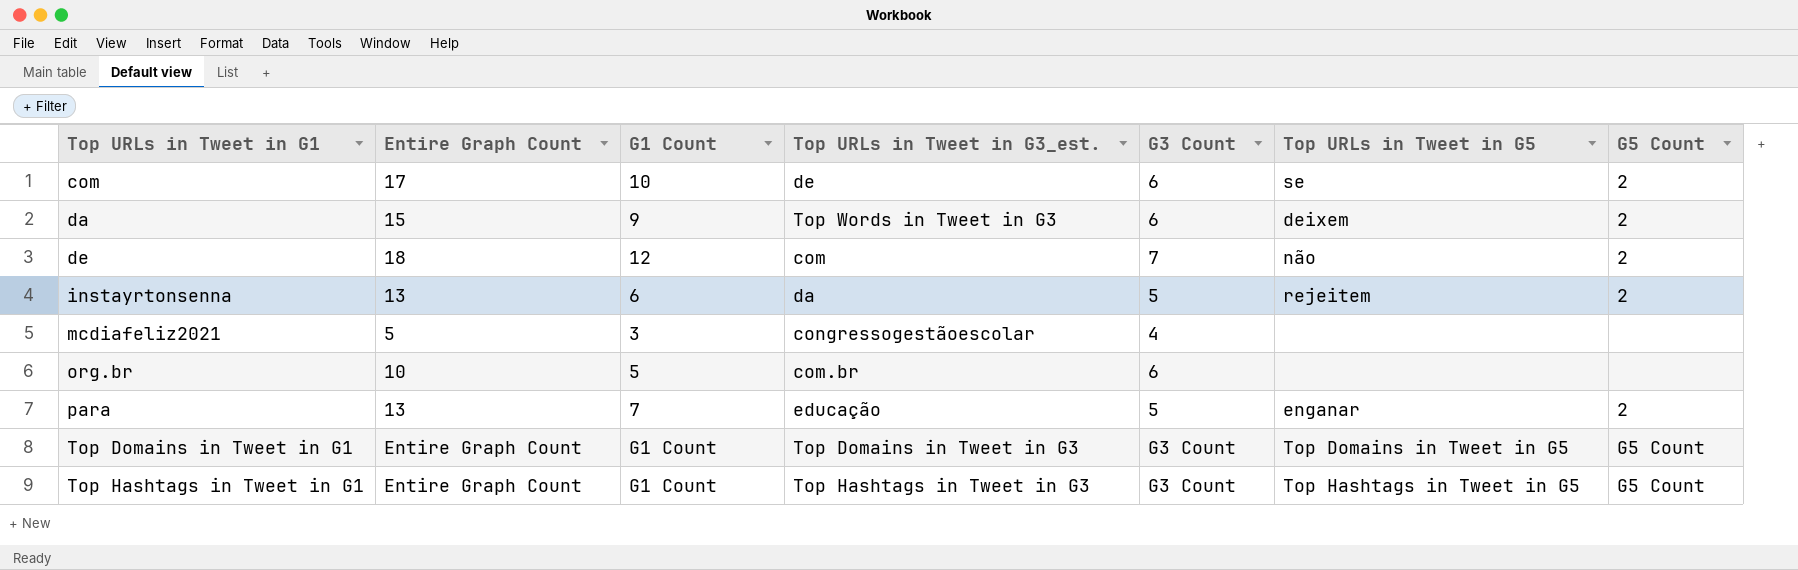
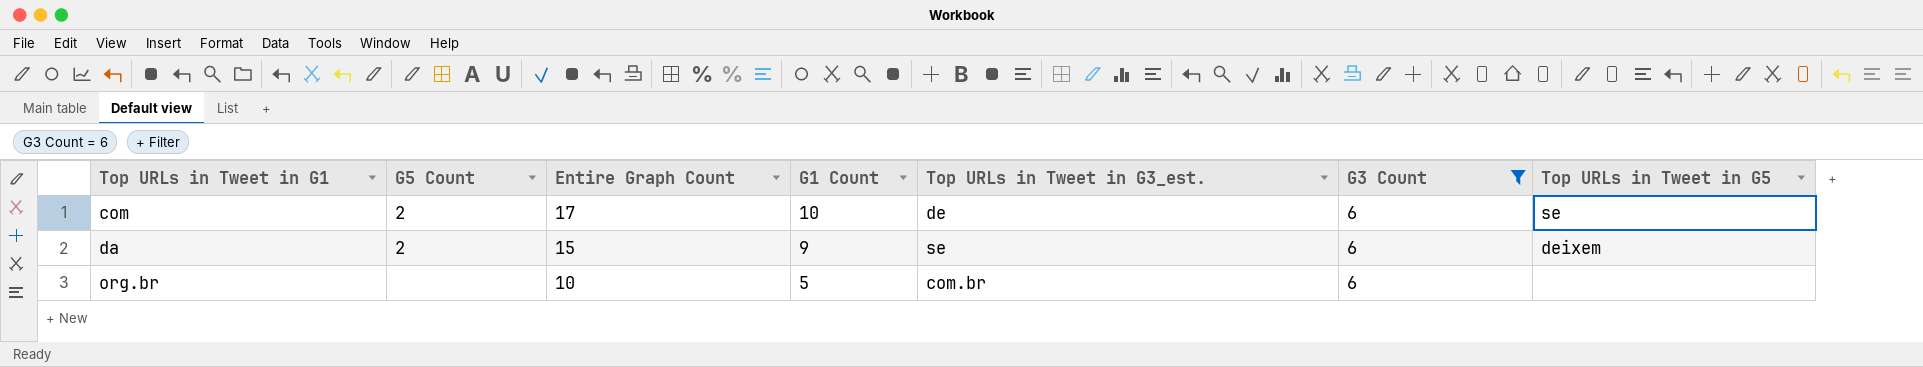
filter: none -> G3 Count = 6
column G5 Count | position: 7 -> 2
da | Top URLs in Tweet in G3_est.: Top Words in Tweet in G3 -> se

